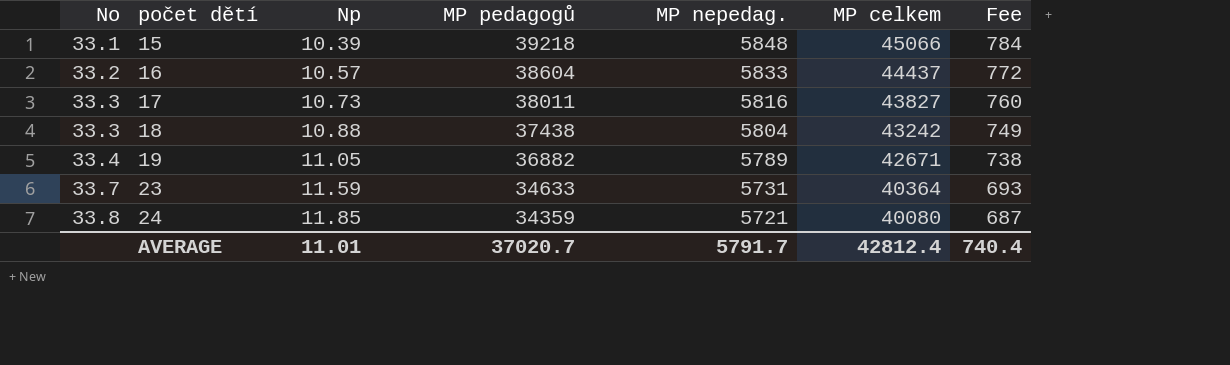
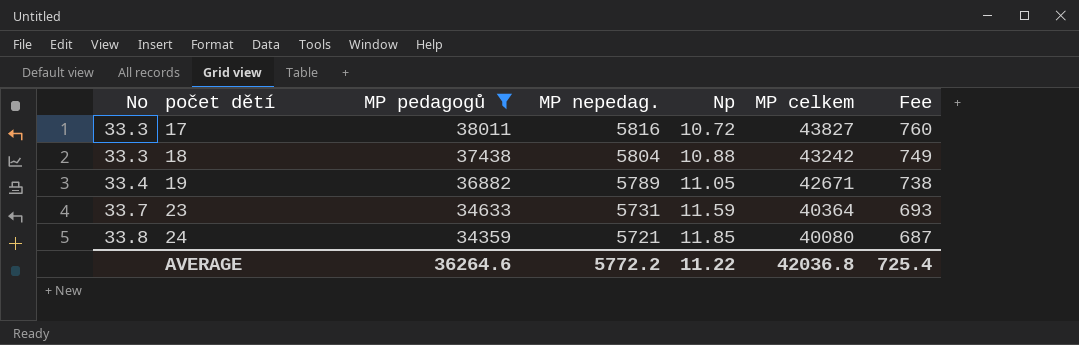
filter: none -> MP pedagogů <= 38011
column Np | position: 3 -> 5
17 | Np: 10.73 -> 10.72
AVERAGE | MP pedagogů: 37020.7 -> 36264.6
AVERAGE | MP nepedag.: 5791.7 -> 5772.2
AVERAGE | Np: 11.01 -> 11.22
AVERAGE | MP celkem: 42812.4 -> 42036.8
AVERAGE | Fee: 740.4 -> 725.4

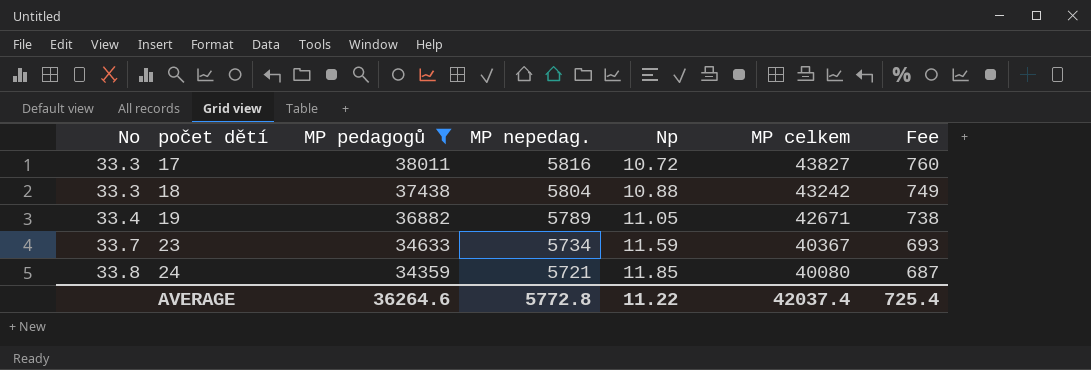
23 | MP nepedag.: 5731 -> 5734
23 | MP celkem: 40364 -> 40367
AVERAGE | MP nepedag.: 5772.2 -> 5772.8
AVERAGE | MP celkem: 42036.8 -> 42037.4

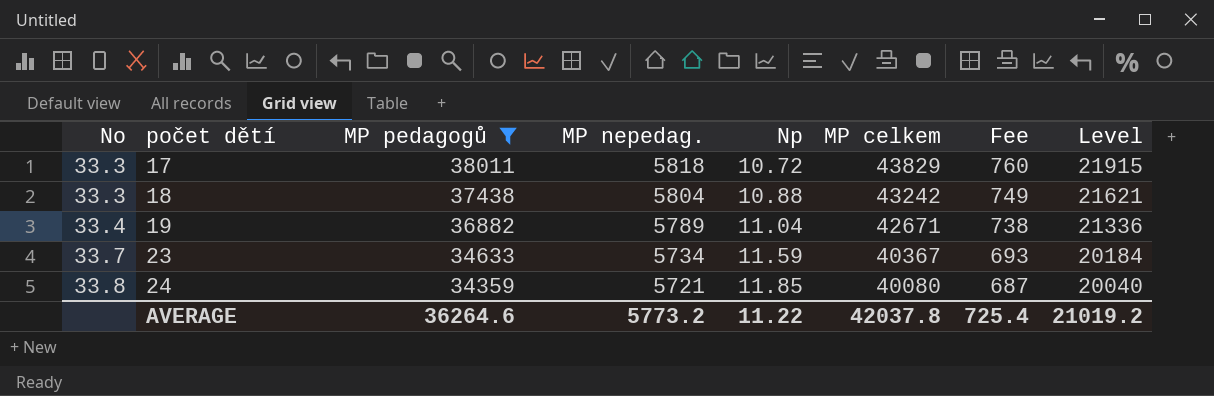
column Level | formula: none -> [MP celkem] * 0.5
17 | MP nepedag.: 5816 -> 5818
17 | MP celkem: 43827 -> 43829
19 | Np: 11.05 -> 11.04
AVERAGE | MP nepedag.: 5772.8 -> 5773.2
AVERAGE | MP celkem: 42037.4 -> 42037.8

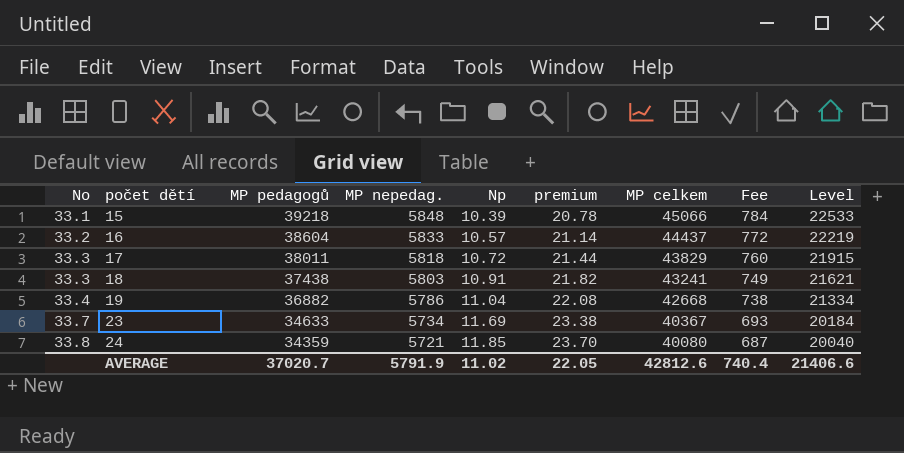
filter: MP pedagogů <= 38011 -> none
column premium | formula: none -> [Np] * 2
18 | MP nepedag.: 5804 -> 5803
18 | Np: 10.88 -> 10.91
18 | MP celkem: 43242 -> 43241
19 | MP nepedag.: 5789 -> 5786
19 | MP celkem: 42671 -> 42668
19 | Level: 21336 -> 21334
23 | Np: 11.59 -> 11.69
AVERAGE | MP pedagogů: 36264.6 -> 37020.7
AVERAGE | MP nepedag.: 5773.2 -> 5791.9
AVERAGE | Np: 11.22 -> 11.02
AVERAGE | MP celkem: 42037.8 -> 42812.6
AVERAGE | Fee: 725.4 -> 740.4
AVERAGE | Level: 21019.2 -> 21406.6

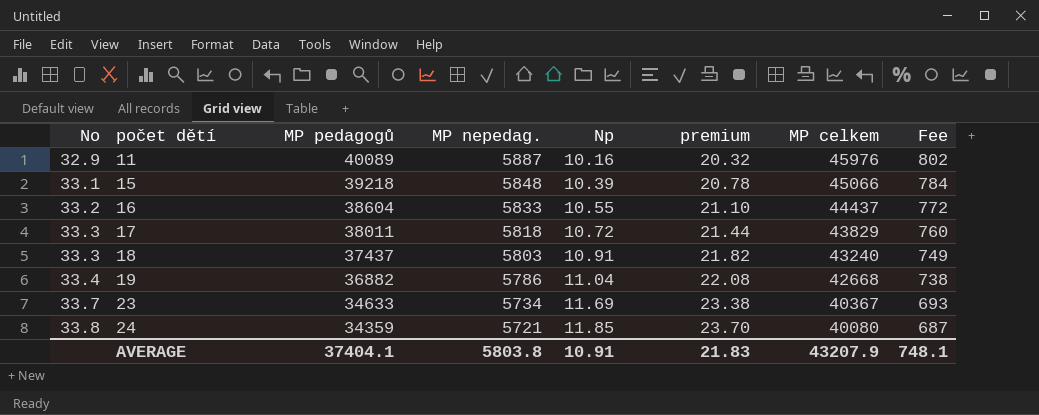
column Level | formula: [MP celkem] * 0.5 -> none
row 11: none -> 32.9 | 40089 | 5887 | 10.16 | 20.32 | 45976 | 802
16 | Np: 10.57 -> 10.55
16 | premium: 21.14 -> 21.10
18 | MP pedagogů: 37438 -> 37437
18 | MP celkem: 43241 -> 43240
AVERAGE | MP pedagogů: 37020.7 -> 37404.1
AVERAGE | MP nepedag.: 5791.9 -> 5803.8
AVERAGE | Np: 11.02 -> 10.91
AVERAGE | premium: 22.05 -> 21.83
AVERAGE | MP celkem: 42812.6 -> 43207.9
AVERAGE | Fee: 740.4 -> 748.1

